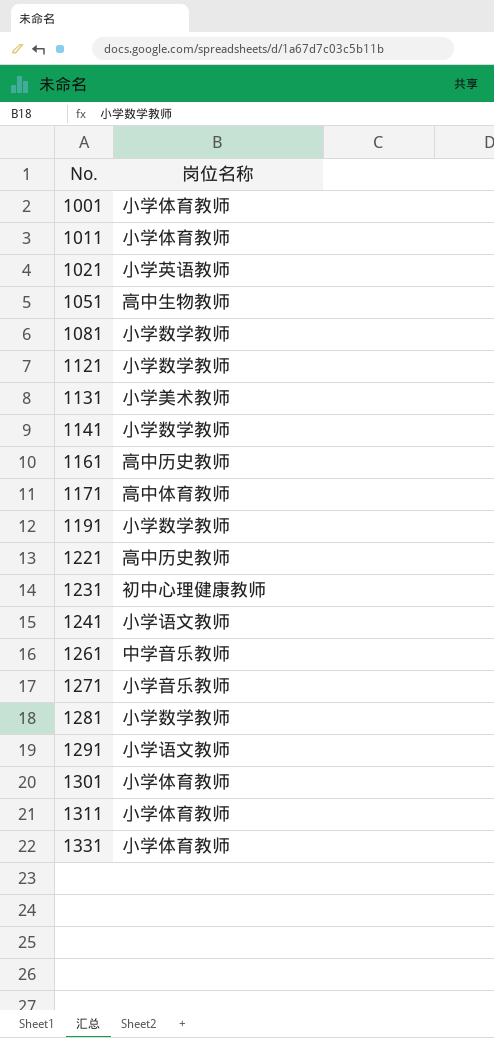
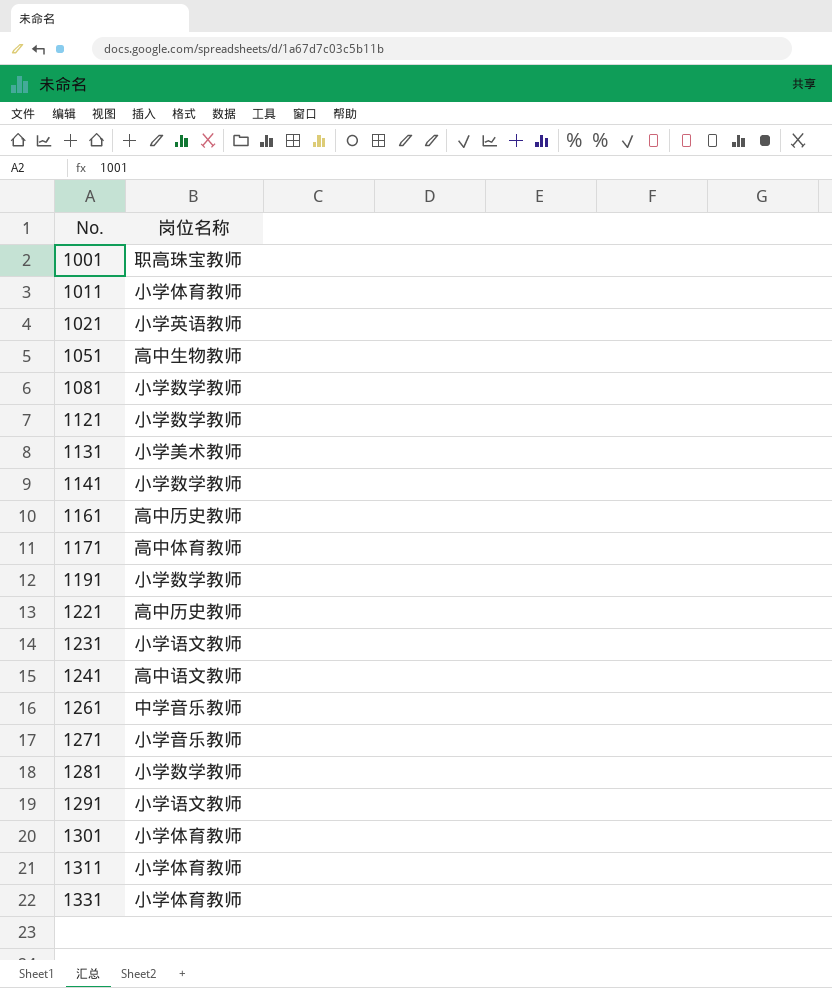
1001 | 岗位名称: 小学体育教师 -> 职高珠宝教师
1231 | 岗位名称: 初中心理健康教师 -> 小学语文教师
1241 | 岗位名称: 小学语文教师 -> 高中语文教师

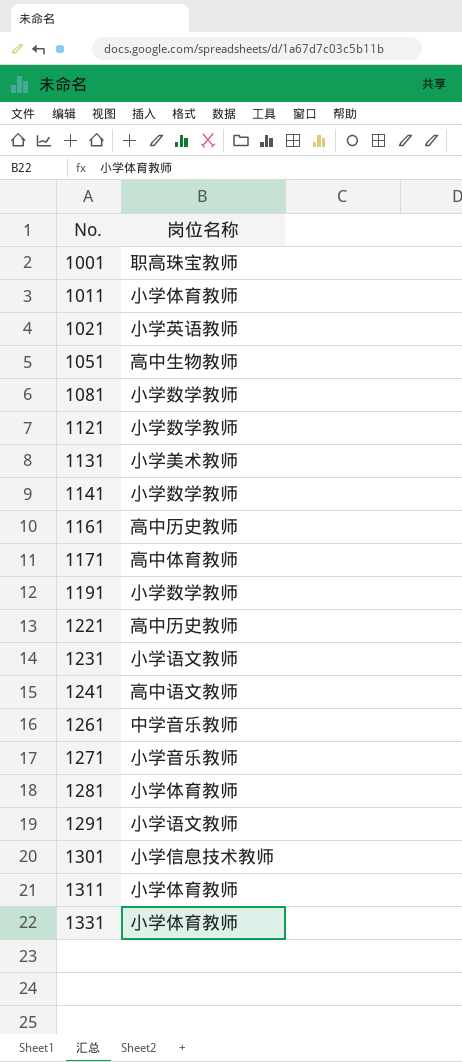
1281 | 岗位名称: 小学数学教师 -> 小学体育教师
1301 | 岗位名称: 小学体育教师 -> 小学信息技术教师

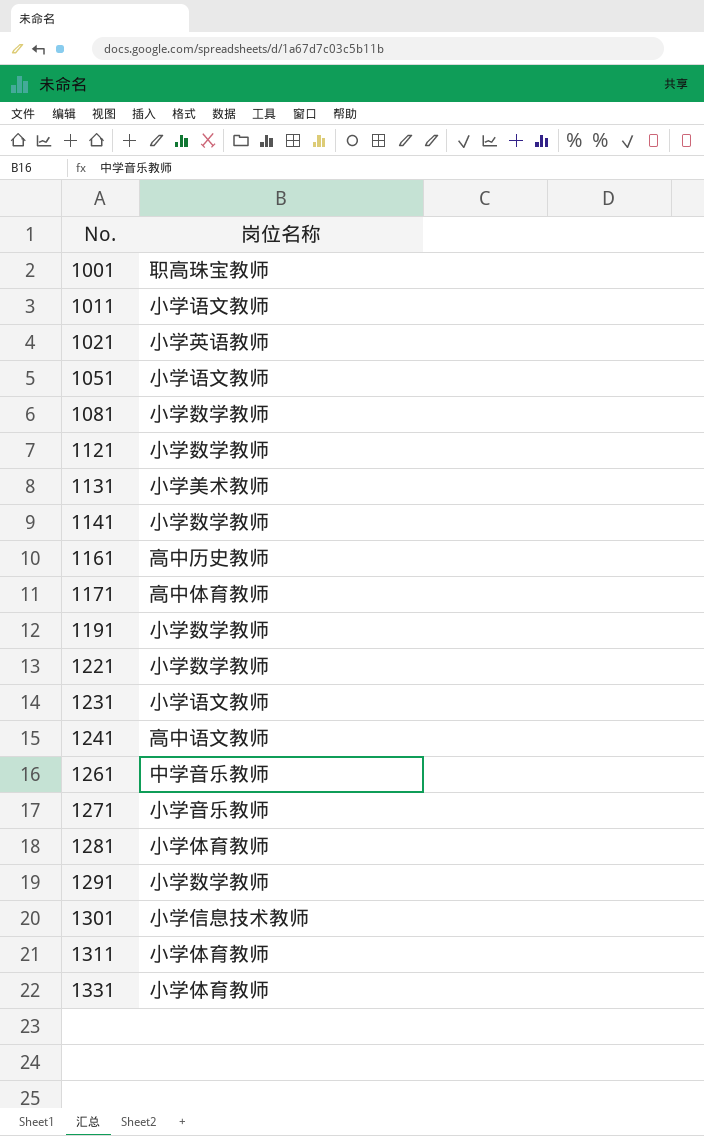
1011 | 岗位名称: 小学体育教师 -> 小学语文教师
1051 | 岗位名称: 高中生物教师 -> 小学语文教师
1221 | 岗位名称: 高中历史教师 -> 小学数学教师
1291 | 岗位名称: 小学语文教师 -> 小学数学教师

